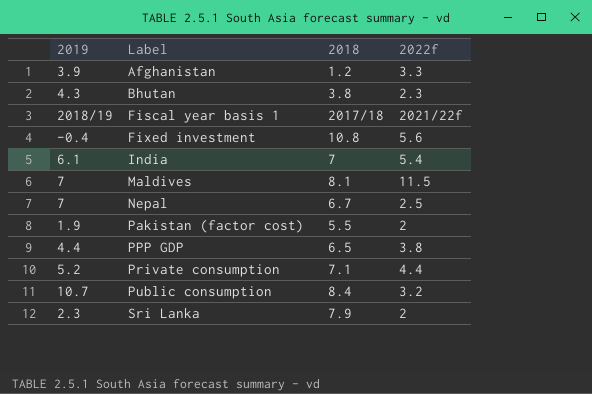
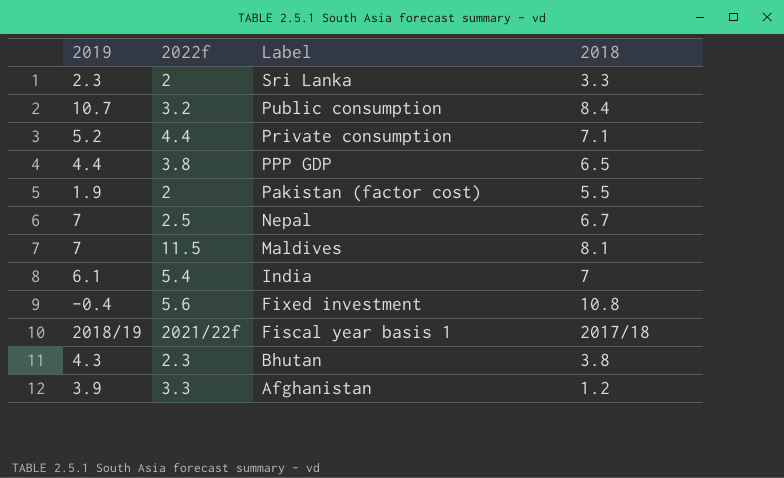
row order: Label ascending -> Label descending
column 2022f | position: 4 -> 2
Sri Lanka | 2018: 7.9 -> 3.3

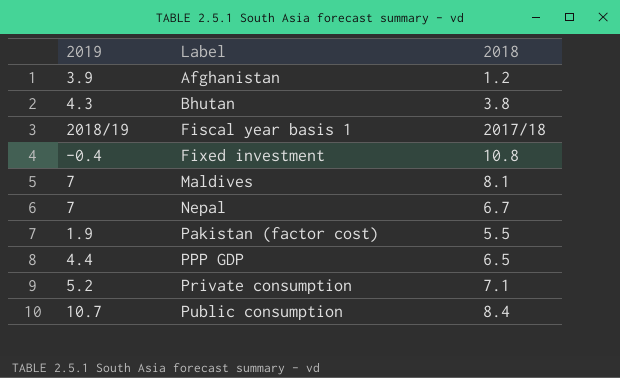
row order: Label descending -> Label ascending
column 2022f | position: 2 -> none
row Sri Lanka: 2.3 | 2 | 3.3 -> none
row India: 6.1 | 5.4 | 7 -> none

